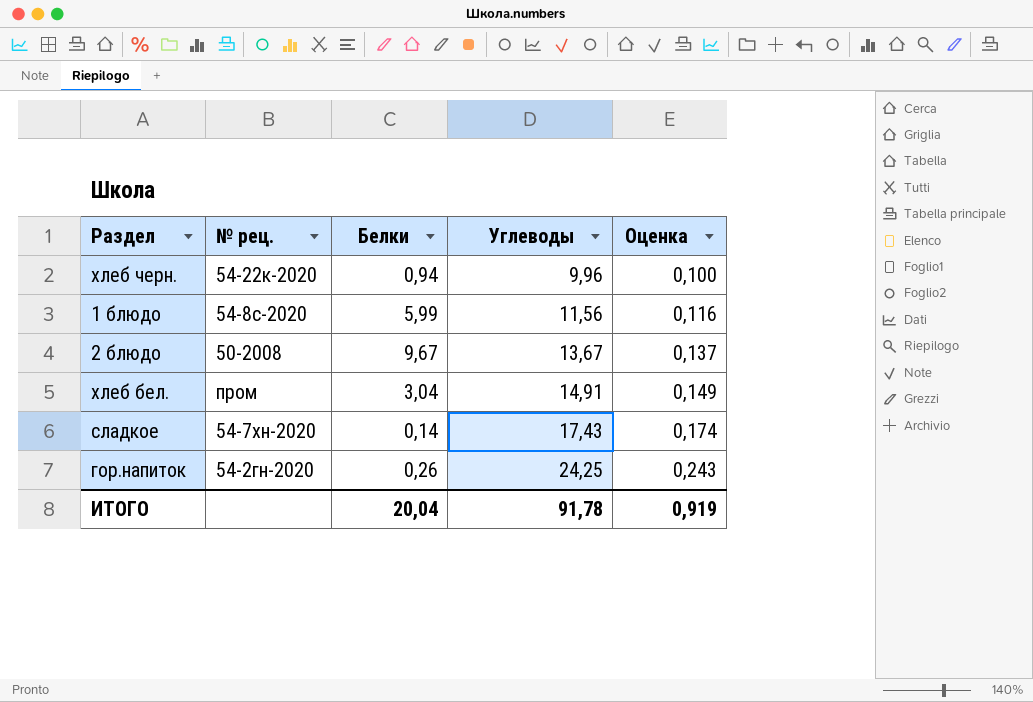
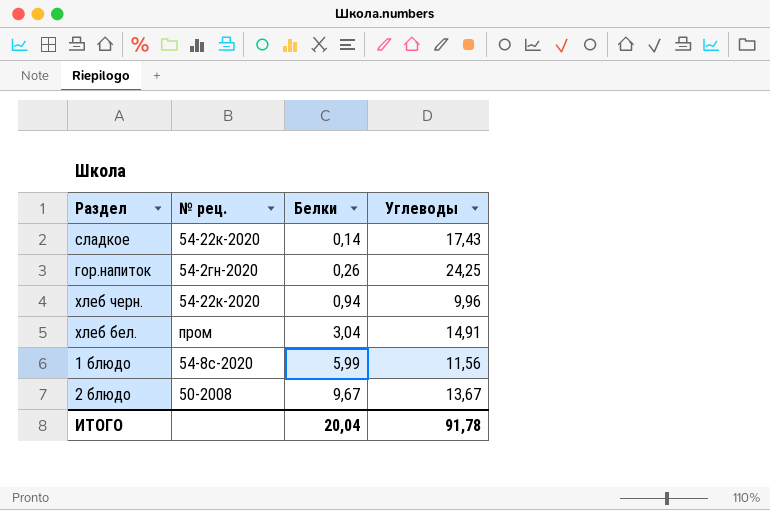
row order: Углеводы ascending -> Белки ascending
column Оценка | formula: [Углеводы] * 0,01 -> none
сладкое | № рец.: 54-7хн-2020 -> 54-22к-2020

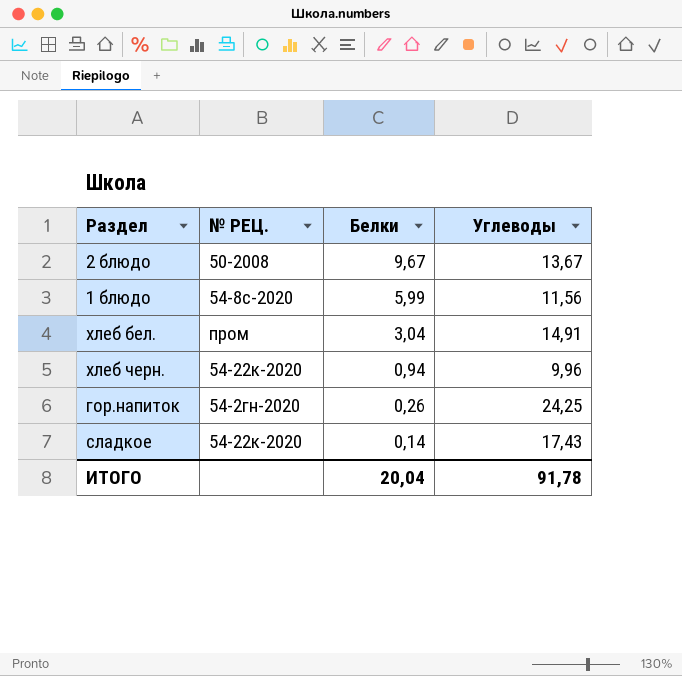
row order: Белки ascending -> Белки descending
column name: № рец. -> № РЕЦ.

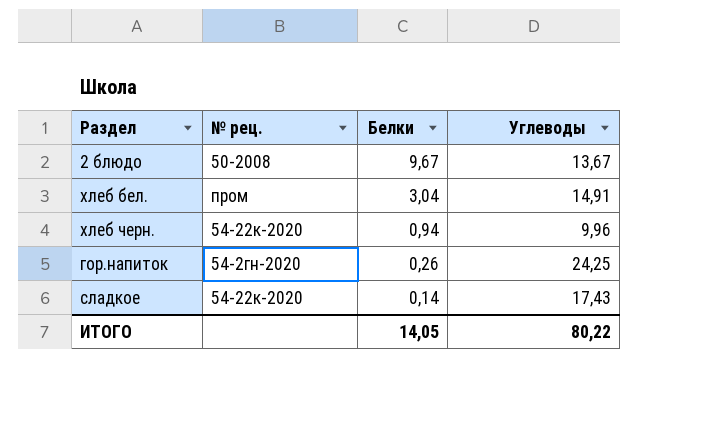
column name: № РЕЦ. -> № рец.
row 1 блюдо: 54-8с-2020 | 5,99 | 11,56 -> none
ИТОГО | Белки: 20,04 -> 14,05
ИТОГО | Углеводы: 91,78 -> 80,22

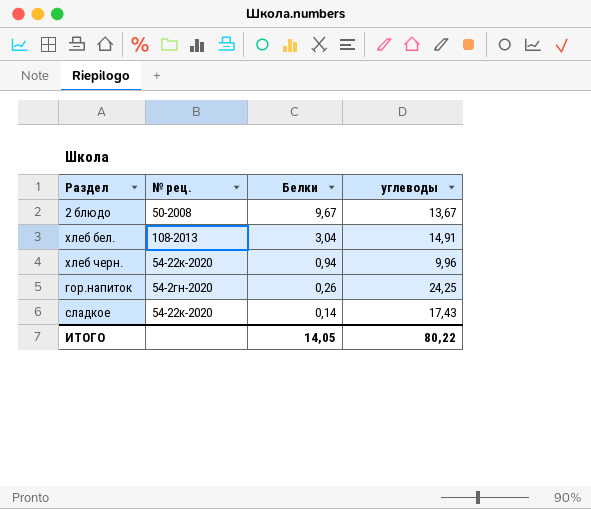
column name: Углеводы -> углеводы
хлеб бел. | № рец.: пром -> 108-2013

